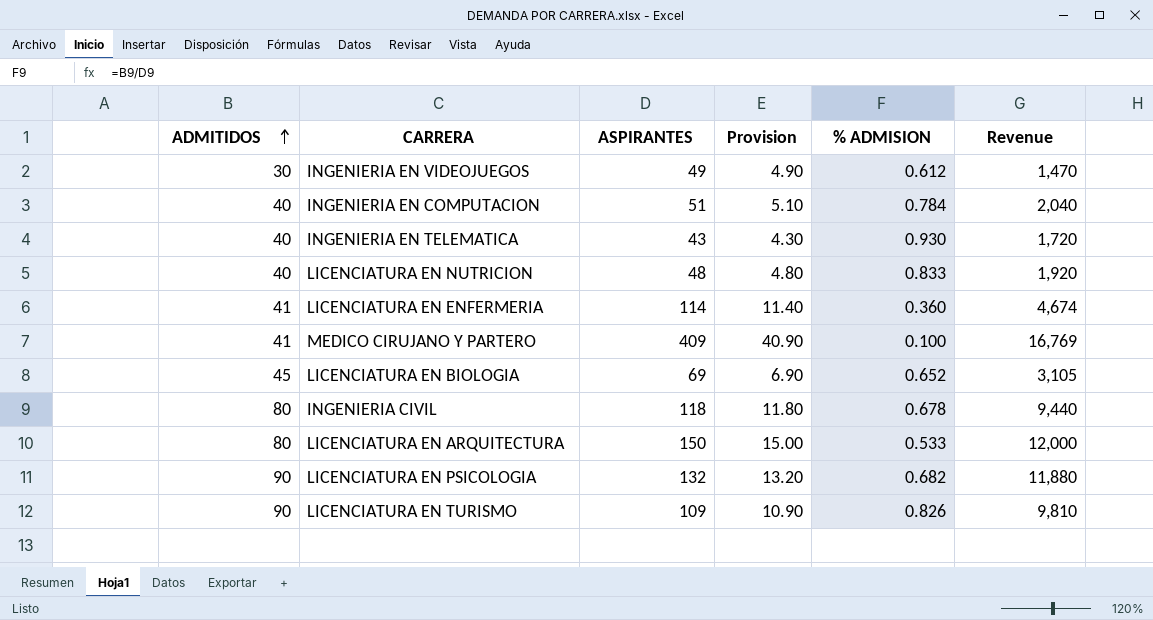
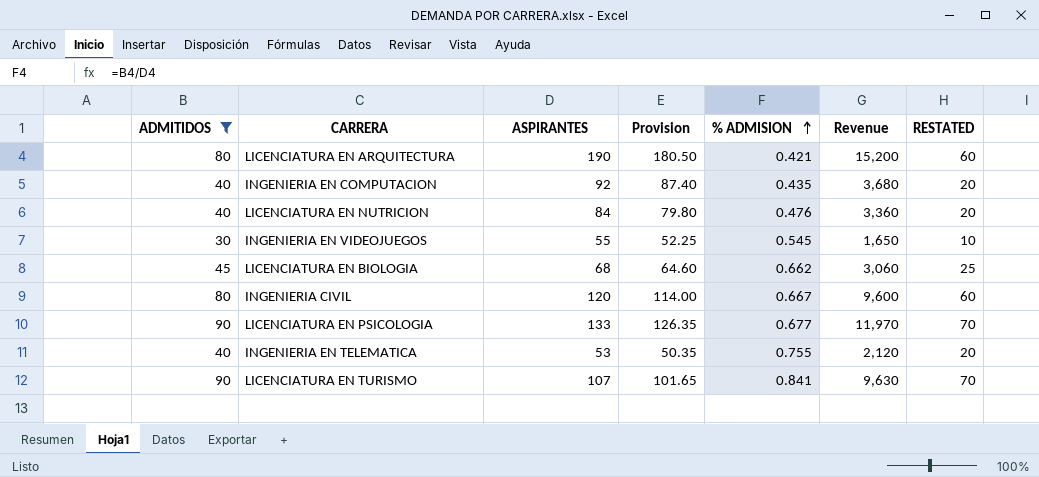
filter: none -> ADMITIDOS != 41
row order: ADMITIDOS ascending -> % ADMISION ascending
column Provision | formula: [ASPIRANTES] * 0.1 -> [ASPIRANTES] * 0.95
column RESTATED | formula: none -> [ADMITIDOS] - 20
LICENCIATURA EN ARQUITECTURA | ASPIRANTES: 150 -> 190
LICENCIATURA EN ARQUITECTURA | % ADMISION: 0.533 -> 0.421
LICENCIATURA EN ARQUITECTURA | Revenue: 12,000 -> 15,200
INGENIERIA EN COMPUTACION | ASPIRANTES: 51 -> 92
INGENIERIA EN COMPUTACION | % ADMISION: 0.784 -> 0.435
INGENIERIA EN COMPUTACION | Revenue: 2,040 -> 3,680
LICENCIATURA EN NUTRICION | ASPIRANTES: 48 -> 84
LICENCIATURA EN NUTRICION | % ADMISION: 0.833 -> 0.476
LICENCIATURA EN NUTRICION | Revenue: 1,920 -> 3,360
INGENIERIA EN VIDEOJUEGOS | ASPIRANTES: 49 -> 55
INGENIERIA EN VIDEOJUEGOS | % ADMISION: 0.612 -> 0.545
INGENIERIA EN VIDEOJUEGOS | Revenue: 1,470 -> 1,650
LICENCIATURA EN BIOLOGIA | ASPIRANTES: 69 -> 68
LICENCIATURA EN BIOLOGIA | % ADMISION: 0.652 -> 0.662
LICENCIATURA EN BIOLOGIA | Revenue: 3,105 -> 3,060
INGENIERIA CIVIL | ASPIRANTES: 118 -> 120
INGENIERIA CIVIL | % ADMISION: 0.678 -> 0.667
INGENIERIA CIVIL | Revenue: 9,440 -> 9,600
LICENCIATURA EN PSICOLOGIA | ASPIRANTES: 132 -> 133
LICENCIATURA EN PSICOLOGIA | % ADMISION: 0.682 -> 0.677
LICENCIATURA EN PSICOLOGIA | Revenue: 11,880 -> 11,970
INGENIERIA EN TELEMATICA | ASPIRANTES: 43 -> 53
INGENIERIA EN TELEMATICA | % ADMISION: 0.930 -> 0.755
INGENIERIA EN TELEMATICA | Revenue: 1,720 -> 2,120
LICENCIATURA EN TURISMO | ASPIRANTES: 109 -> 107
LICENCIATURA EN TURISMO | % ADMISION: 0.826 -> 0.841
LICENCIATURA EN TURISMO | Revenue: 9,810 -> 9,630

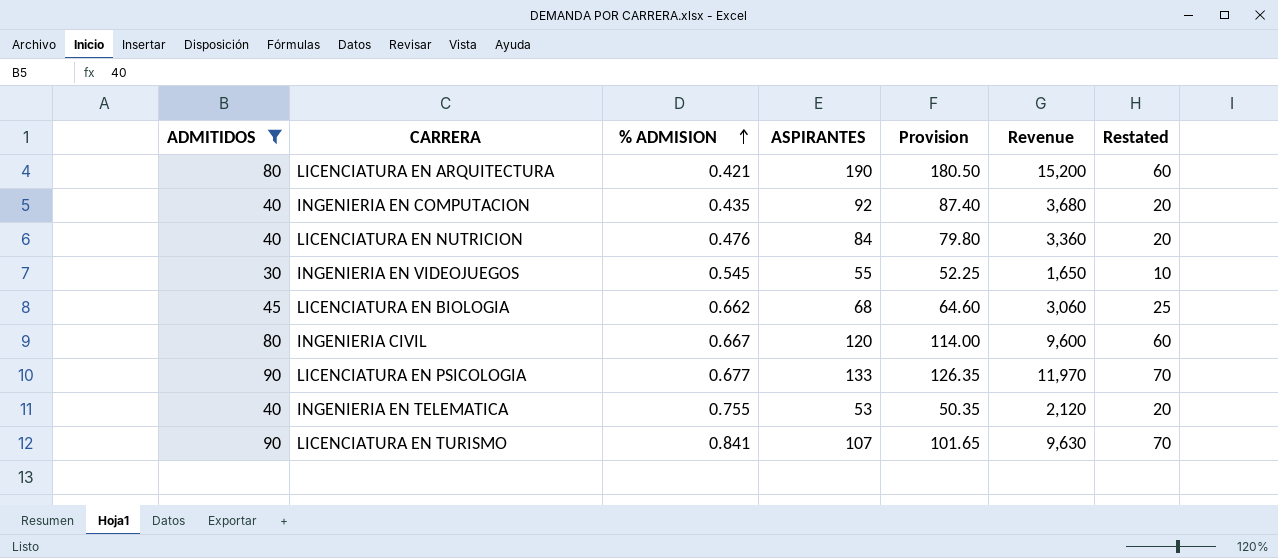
column % ADMISION | position: 5 -> 3
column name: RESTATED -> Restated

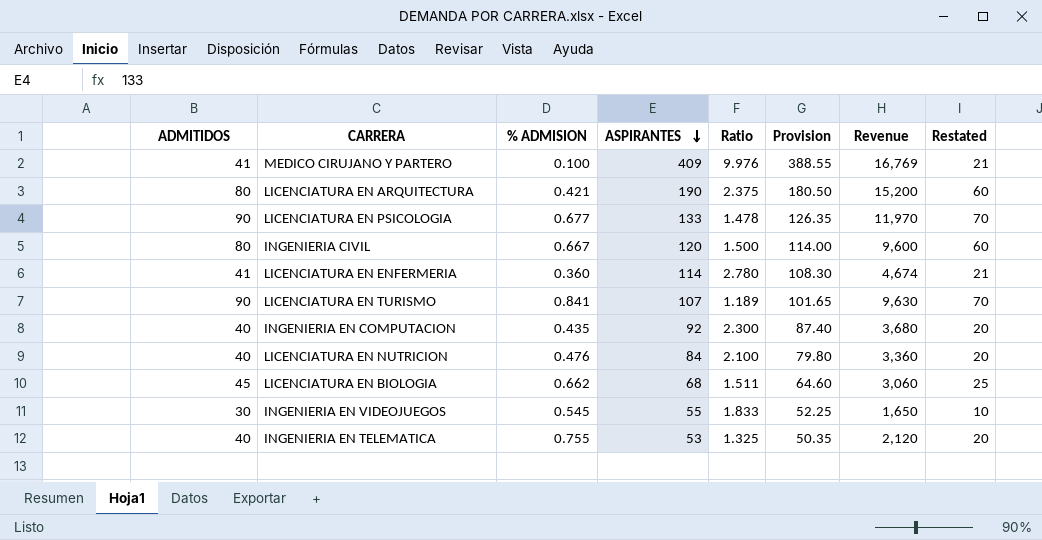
filter: ADMITIDOS != 41 -> none
row order: % ADMISION ascending -> ASPIRANTES descending
column Ratio | formula: none -> [ASPIRANTES] / [ADMITIDOS]

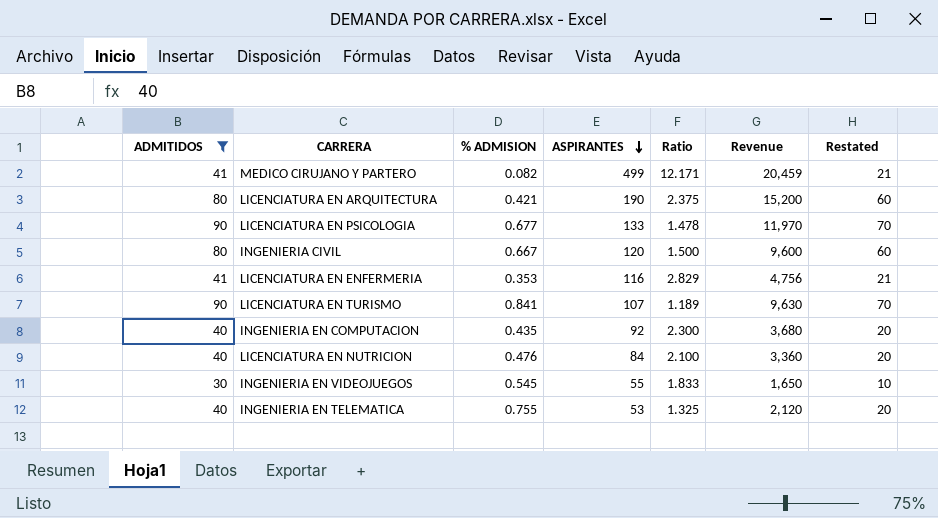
filter: none -> ADMITIDOS != 45
column Provision | formula: [ASPIRANTES] * 0.95 -> none
MEDICO CIRUJANO Y PARTERO | % ADMISION: 0.100 -> 0.082
MEDICO CIRUJANO Y PARTERO | ASPIRANTES: 409 -> 499
MEDICO CIRUJANO Y PARTERO | Ratio: 9.976 -> 12.171
MEDICO CIRUJANO Y PARTERO | Revenue: 16,769 -> 20,459
LICENCIATURA EN ENFERMERIA | % ADMISION: 0.360 -> 0.353
LICENCIATURA EN ENFERMERIA | ASPIRANTES: 114 -> 116
LICENCIATURA EN ENFERMERIA | Ratio: 2.780 -> 2.829
LICENCIATURA EN ENFERMERIA | Revenue: 4,674 -> 4,756

